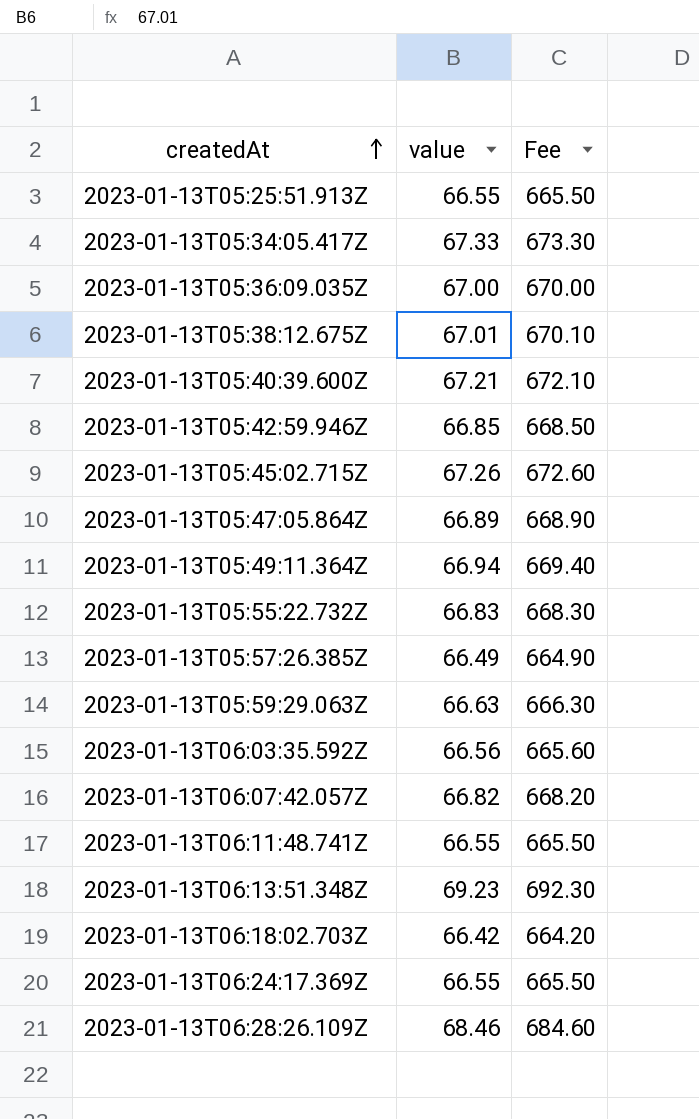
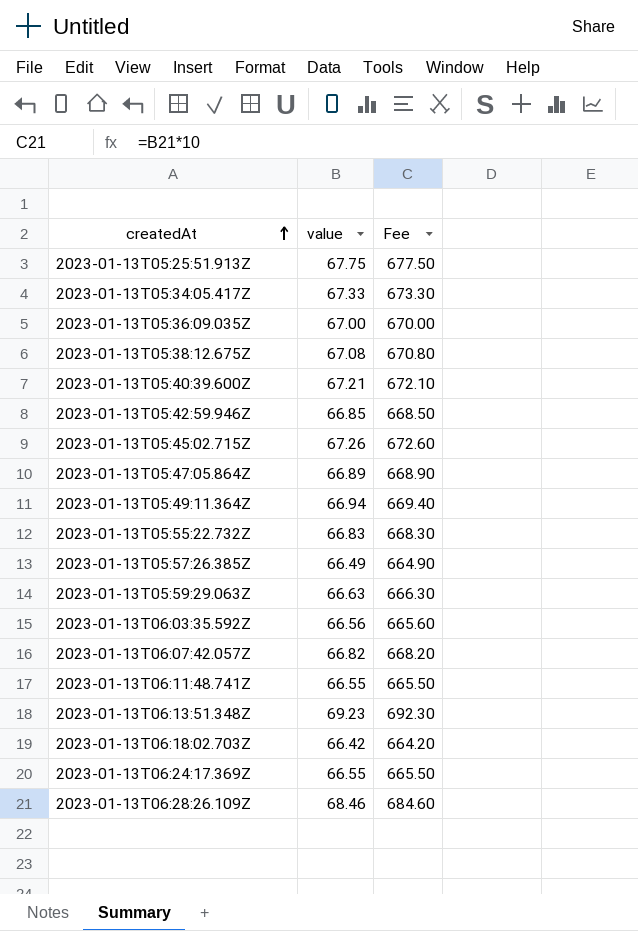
2023-01-13T05:25:51.913Z | value: 66.55 -> 67.75
2023-01-13T05:25:51.913Z | Fee: 665.50 -> 677.50
2023-01-13T05:38:12.675Z | value: 67.01 -> 67.08
2023-01-13T05:38:12.675Z | Fee: 670.10 -> 670.80

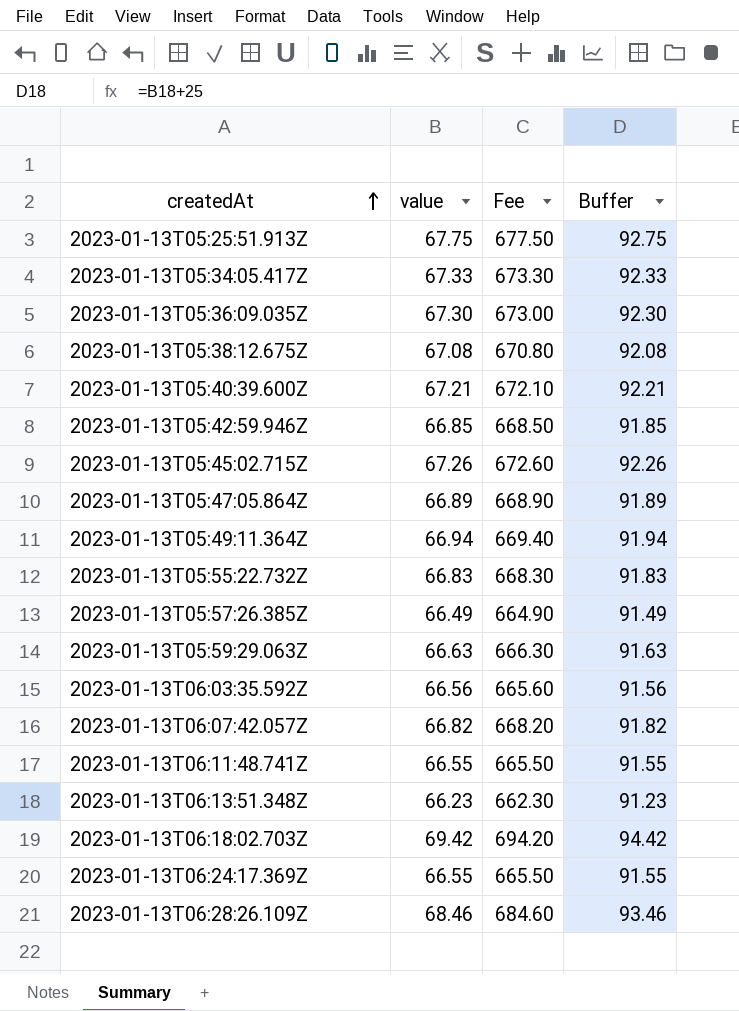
column Buffer | formula: none -> [value] + 25
2023-01-13T05:36:09.035Z | value: 67.00 -> 67.30
2023-01-13T05:36:09.035Z | Fee: 670.00 -> 673.00
2023-01-13T06:13:51.348Z | value: 69.23 -> 66.23
2023-01-13T06:13:51.348Z | Fee: 692.30 -> 662.30
2023-01-13T06:18:02.703Z | value: 66.42 -> 69.42
2023-01-13T06:18:02.703Z | Fee: 664.20 -> 694.20

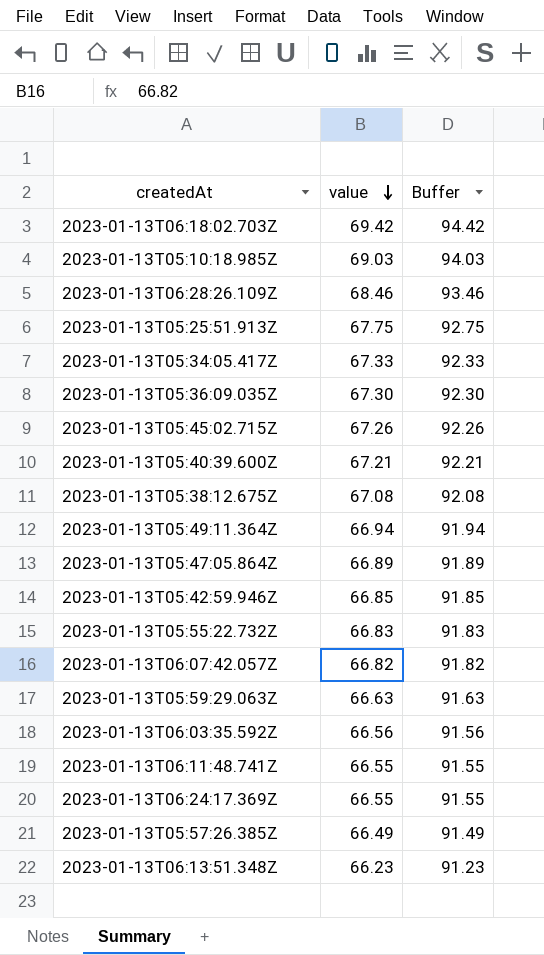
row order: createdAt ascending -> value descending
column Fee | formula: [value] * 10 -> none
row 2023-01-13T05:10:18.985Z: none -> 69.03 | 94.03

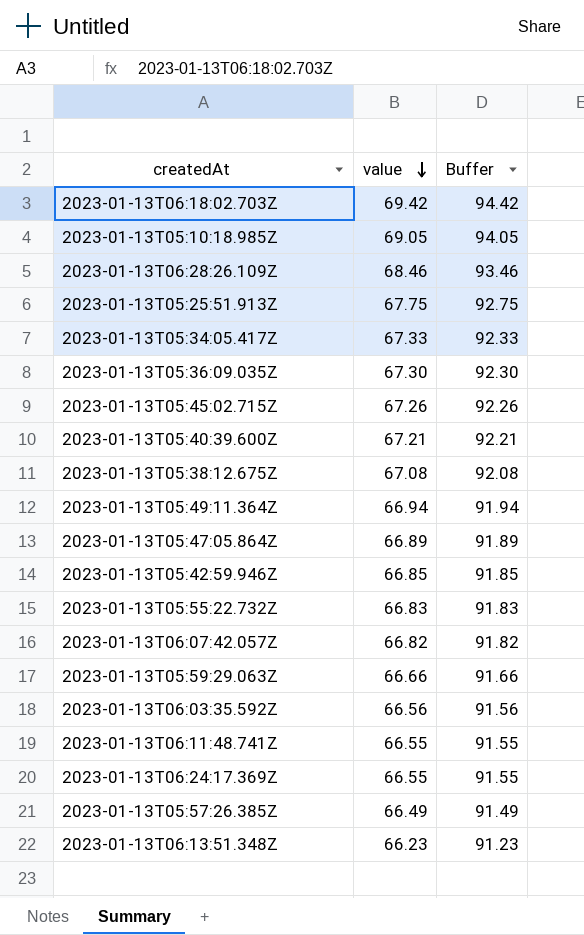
2023-01-13T05:10:18.985Z | value: 69.03 -> 69.05
2023-01-13T05:10:18.985Z | Buffer: 94.03 -> 94.05
2023-01-13T05:59:29.063Z | value: 66.63 -> 66.66
2023-01-13T05:59:29.063Z | Buffer: 91.63 -> 91.66

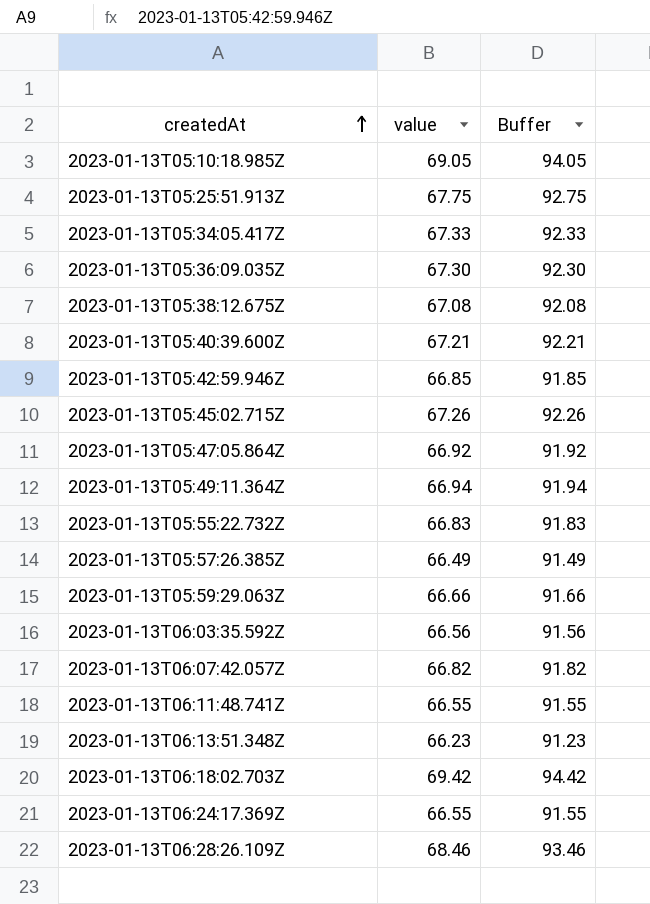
row order: value descending -> createdAt ascending
2023-01-13T05:47:05.864Z | value: 66.89 -> 66.92
2023-01-13T05:47:05.864Z | Buffer: 91.89 -> 91.92

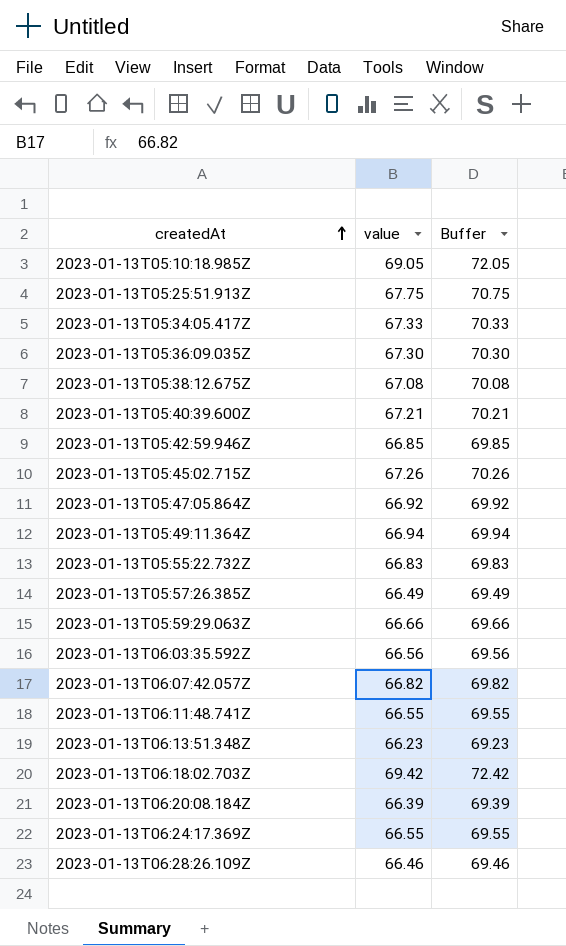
column Buffer | formula: [value] + 25 -> [value] + 3
row 2023-01-13T06:20:08.184Z: none -> 66.39 | 69.39
2023-01-13T06:28:26.109Z | value: 68.46 -> 66.46

